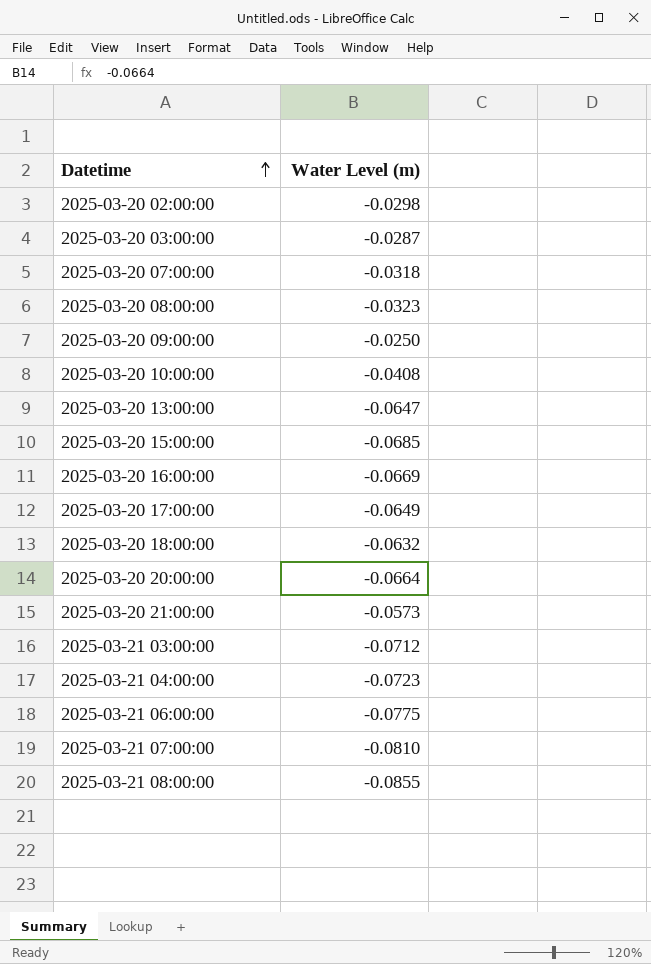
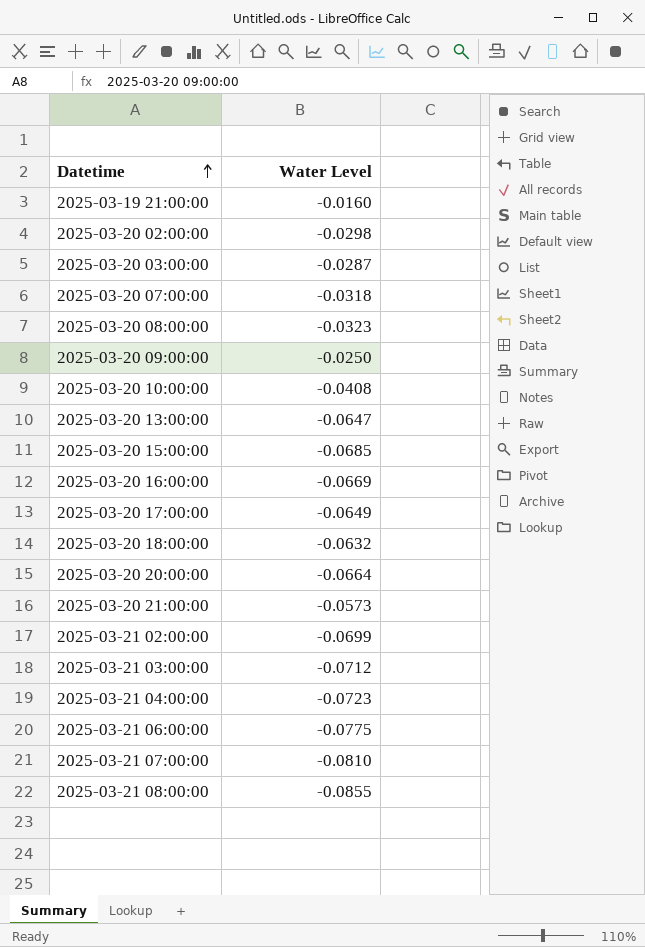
column name: Water Level (m) -> Water Level
row 2025-03-19 21:00:00: none -> -0.0160
row 2025-03-21 02:00:00: none -> -0.0699

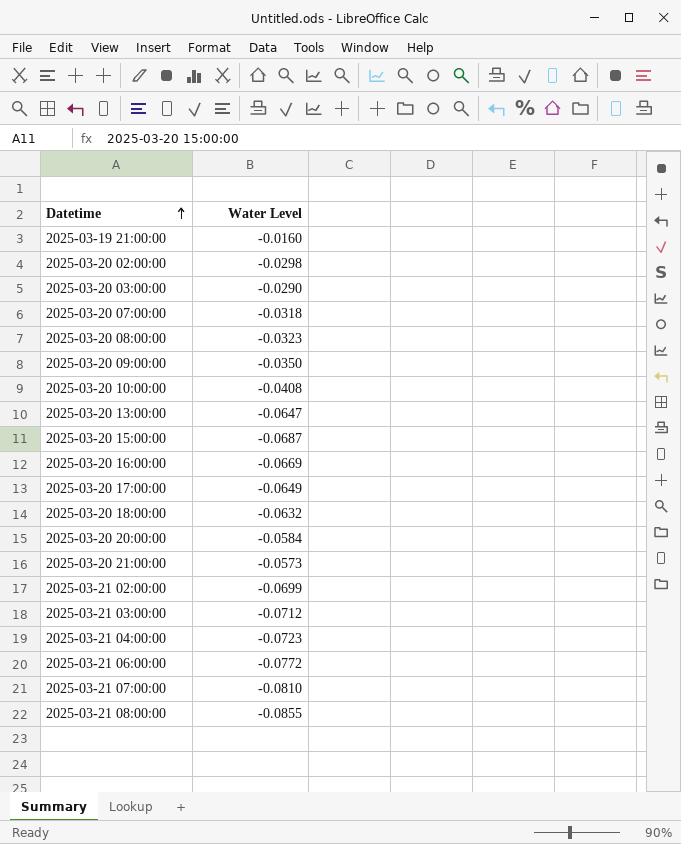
2025-03-20 03:00:00 | Water Level: -0.0287 -> -0.0290
2025-03-20 09:00:00 | Water Level: -0.0250 -> -0.0350
2025-03-20 15:00:00 | Water Level: -0.0685 -> -0.0687
2025-03-20 20:00:00 | Water Level: -0.0664 -> -0.0584
2025-03-21 06:00:00 | Water Level: -0.0775 -> -0.0772

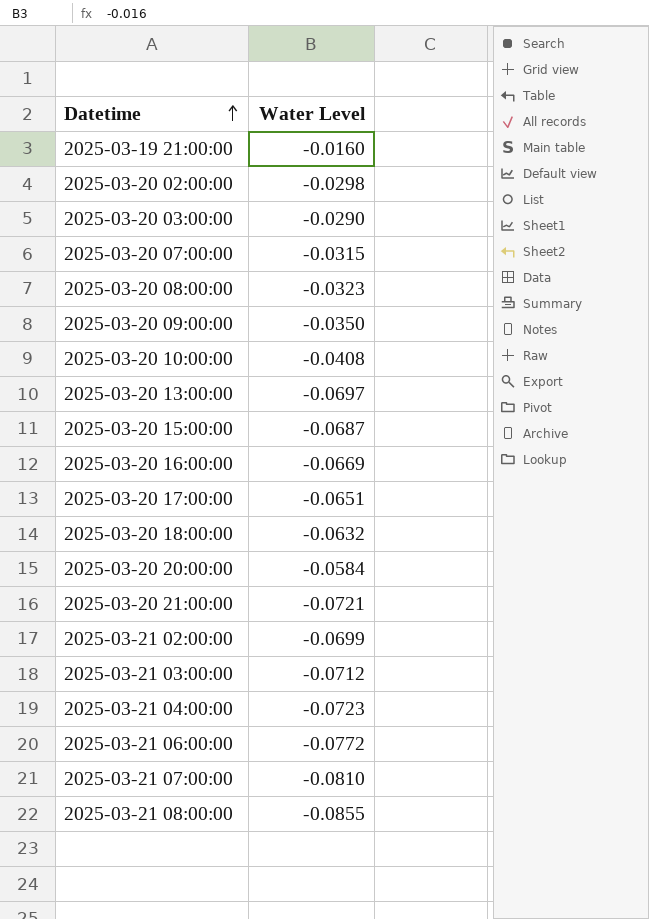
2025-03-20 07:00:00 | Water Level: -0.0318 -> -0.0315
2025-03-20 13:00:00 | Water Level: -0.0647 -> -0.0697
2025-03-20 17:00:00 | Water Level: -0.0649 -> -0.0651
2025-03-20 21:00:00 | Water Level: -0.0573 -> -0.0721

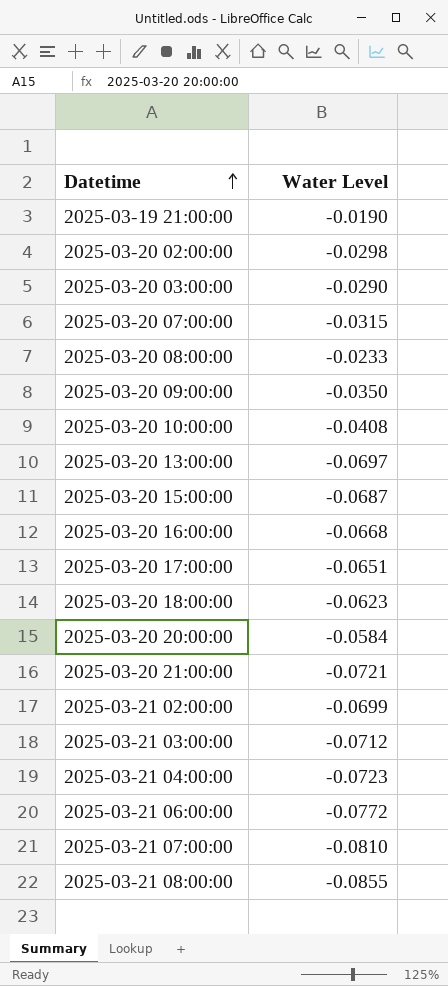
2025-03-19 21:00:00 | Water Level: -0.0160 -> -0.0190
2025-03-20 08:00:00 | Water Level: -0.0323 -> -0.0233
2025-03-20 16:00:00 | Water Level: -0.0669 -> -0.0668
2025-03-20 18:00:00 | Water Level: -0.0632 -> -0.0623

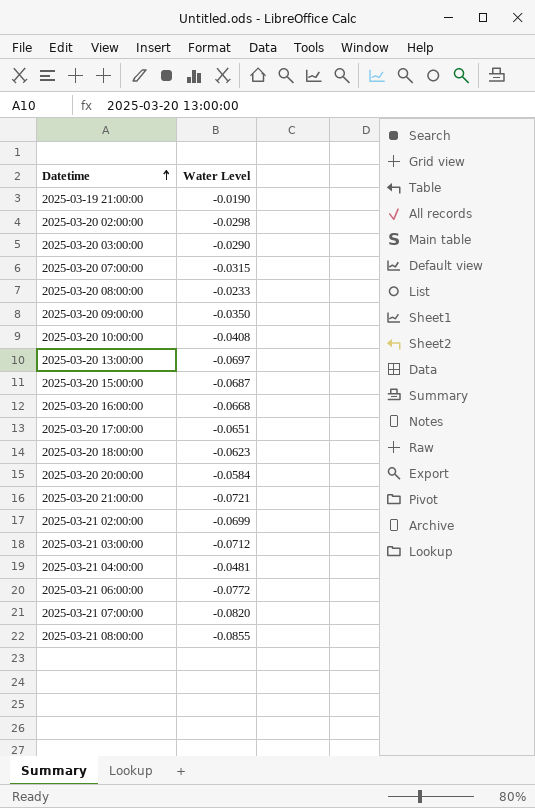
2025-03-21 04:00:00 | Water Level: -0.0723 -> -0.0481
2025-03-21 07:00:00 | Water Level: -0.0810 -> -0.0820

